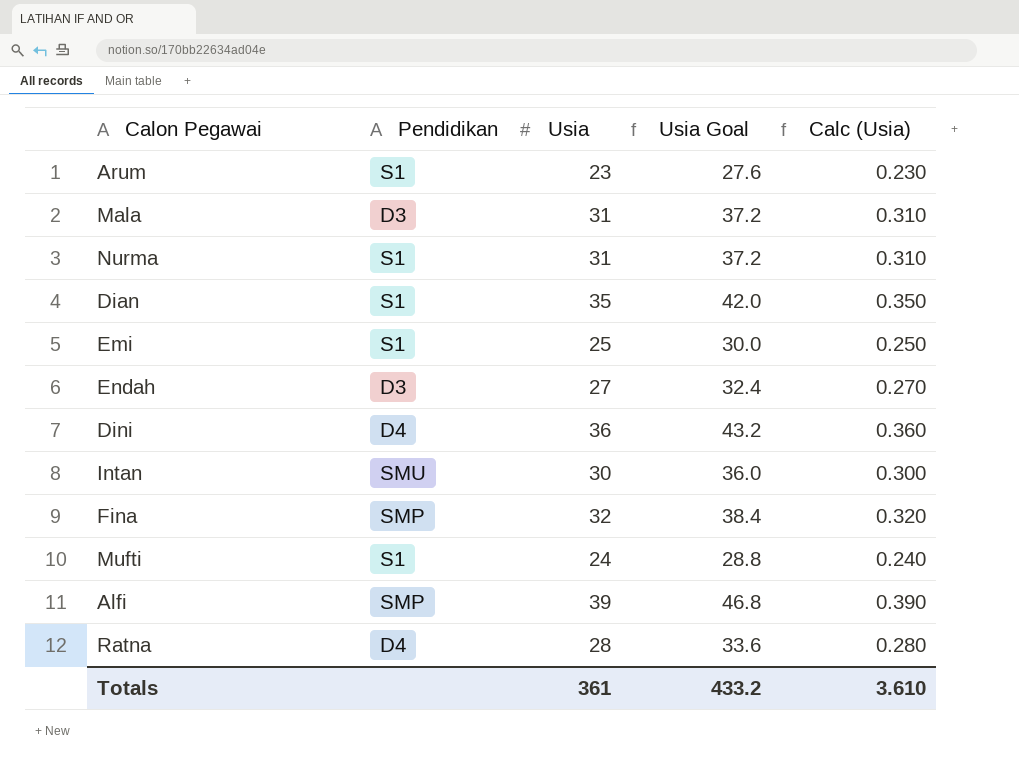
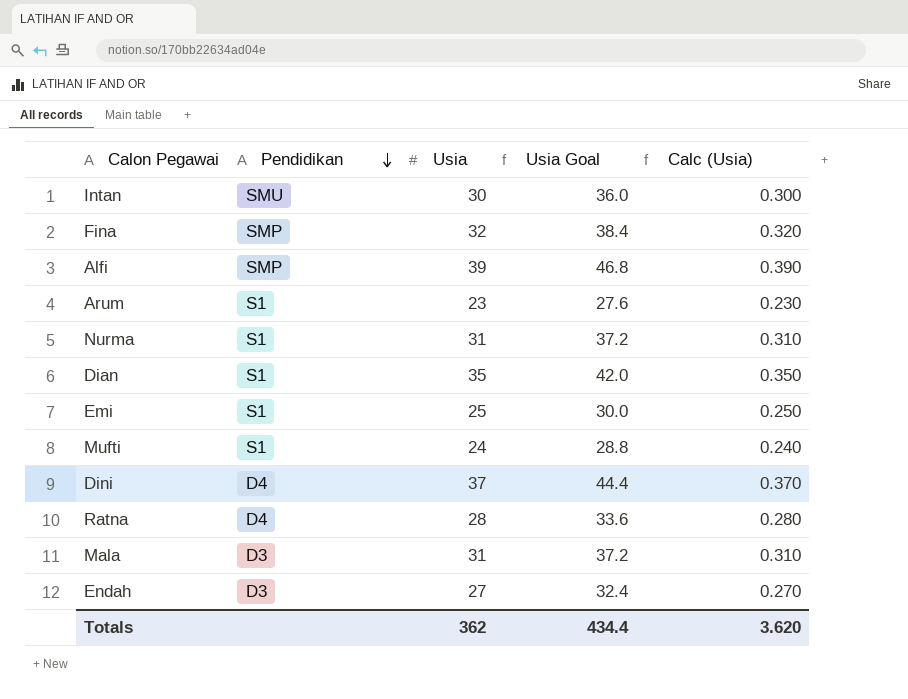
row order: none -> Pendidikan descending
Dini | Usia: 36 -> 37
Dini | Usia Goal: 43.2 -> 44.4
Dini | Calc (Usia): 0.360 -> 0.370
Totals | Usia: 361 -> 362
Totals | Usia Goal: 433.2 -> 434.4
Totals | Calc (Usia): 3.610 -> 3.620

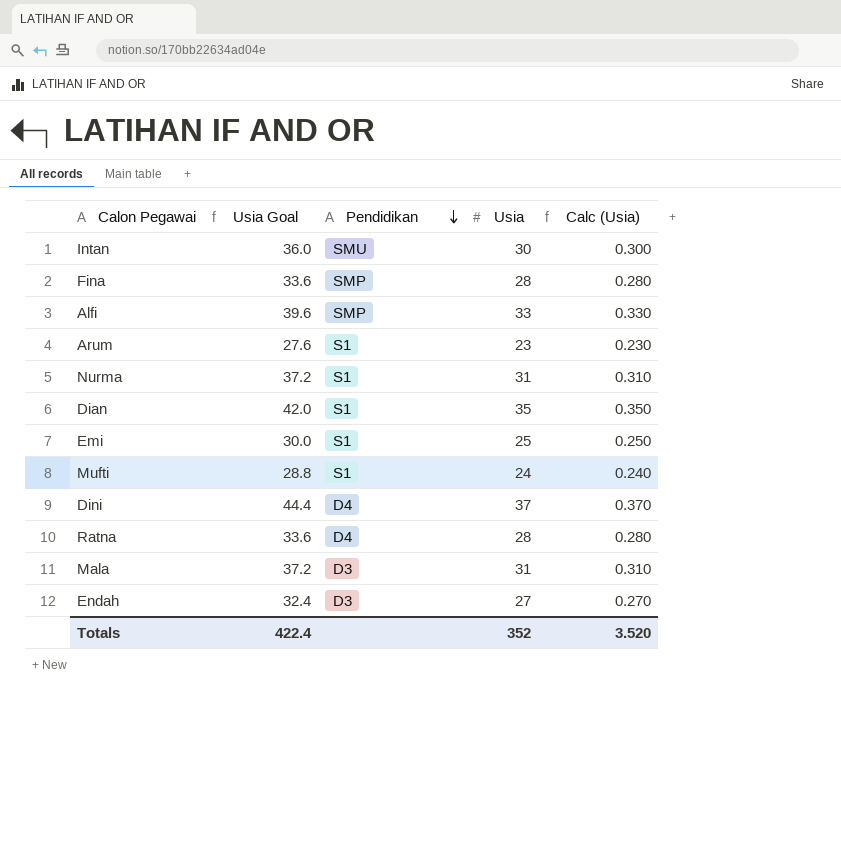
column Usia Goal | position: 4 -> 2
Fina | Usia Goal: 38.4 -> 33.6
Fina | Usia: 32 -> 28
Fina | Calc (Usia): 0.320 -> 0.280
Alfi | Usia Goal: 46.8 -> 39.6
Alfi | Usia: 39 -> 33
Alfi | Calc (Usia): 0.390 -> 0.330
Totals | Usia Goal: 434.4 -> 422.4
Totals | Usia: 362 -> 352
Totals | Calc (Usia): 3.620 -> 3.520

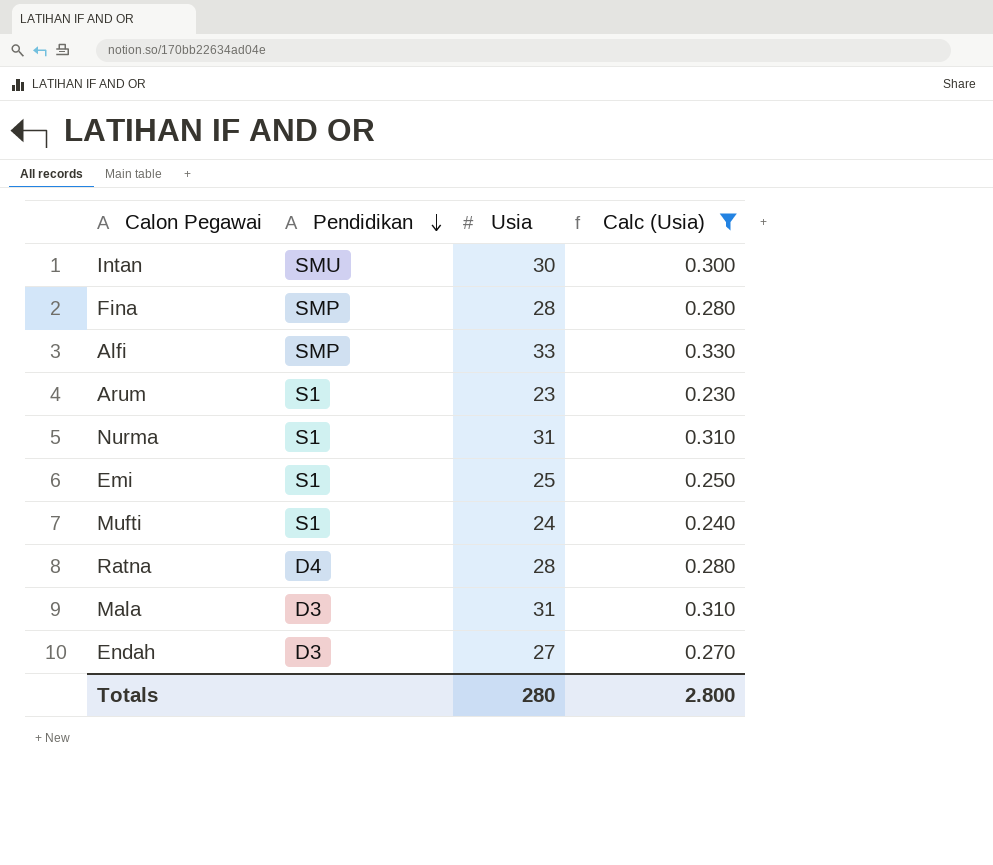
filter: none -> Calc (Usia) <= 0.330
column Usia Goal | formula: [Usia] * 1.2 -> none
Totals | Usia: 352 -> 280
Totals | Calc (Usia): 3.520 -> 2.800

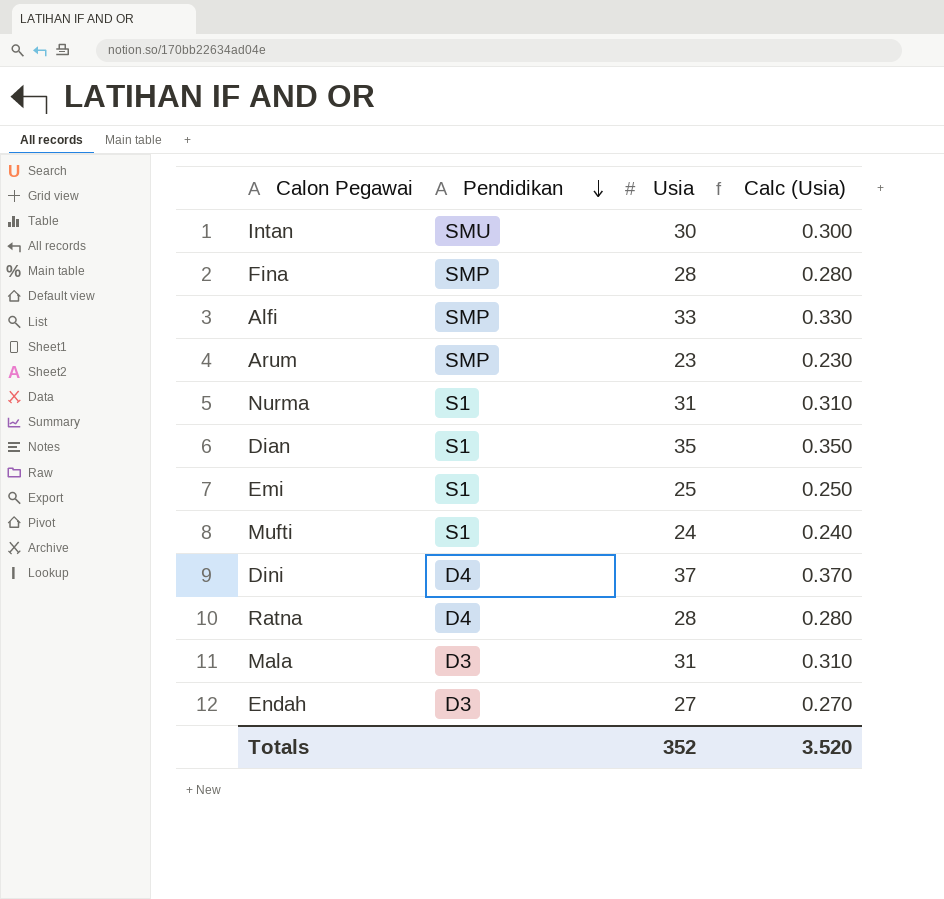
filter: Calc (Usia) <= 0.330 -> none
Arum | Pendidikan: S1 -> SMP
Totals | Usia: 280 -> 352
Totals | Calc (Usia): 2.800 -> 3.520

